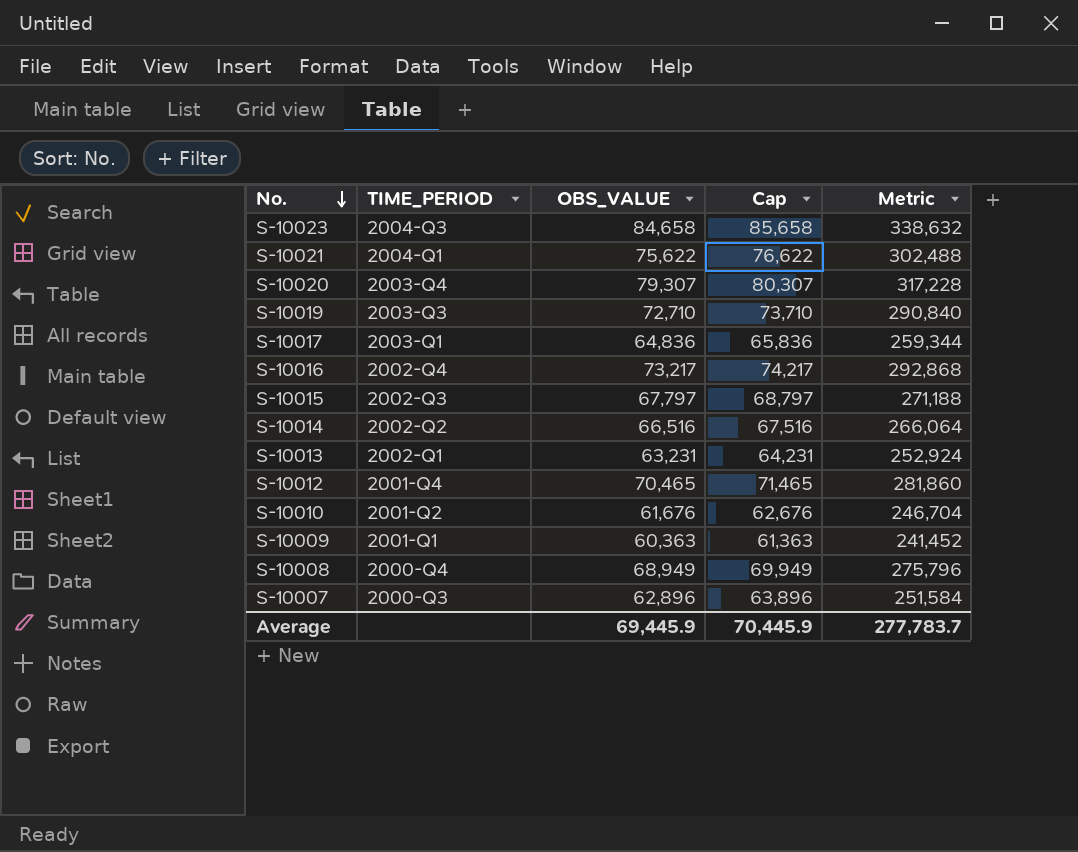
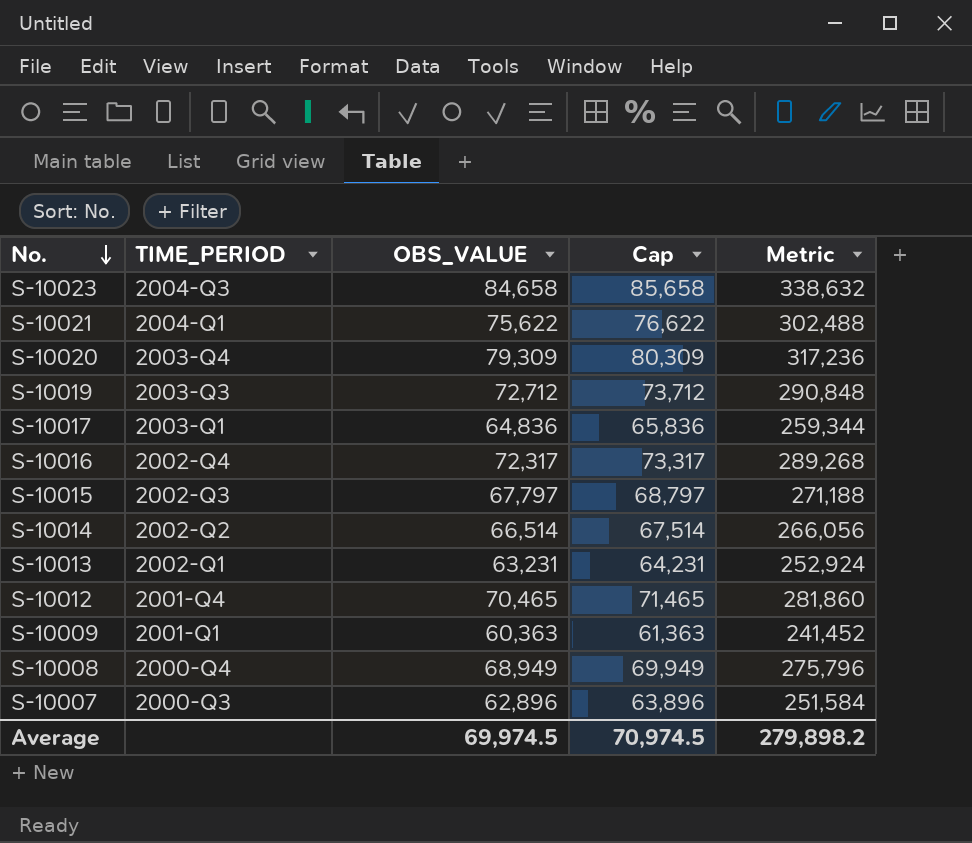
row S-10010: 2001-Q2 | 61,676 | 62,676 | 246,704 -> none
S-10020 | OBS_VALUE: 79,307 -> 79,309
S-10020 | Cap: 80,307 -> 80,309
S-10020 | Metric: 317,228 -> 317,236
S-10019 | OBS_VALUE: 72,710 -> 72,712
S-10019 | Cap: 73,710 -> 73,712
S-10019 | Metric: 290,840 -> 290,848
S-10016 | OBS_VALUE: 73,217 -> 72,317
S-10016 | Cap: 74,217 -> 73,317
S-10016 | Metric: 292,868 -> 289,268
S-10014 | OBS_VALUE: 66,516 -> 66,514
S-10014 | Cap: 67,516 -> 67,514
S-10014 | Metric: 266,064 -> 266,056
Average | OBS_VALUE: 69,445.9 -> 69,974.5
Average | Cap: 70,445.9 -> 70,974.5
Average | Metric: 277,783.7 -> 279,898.2

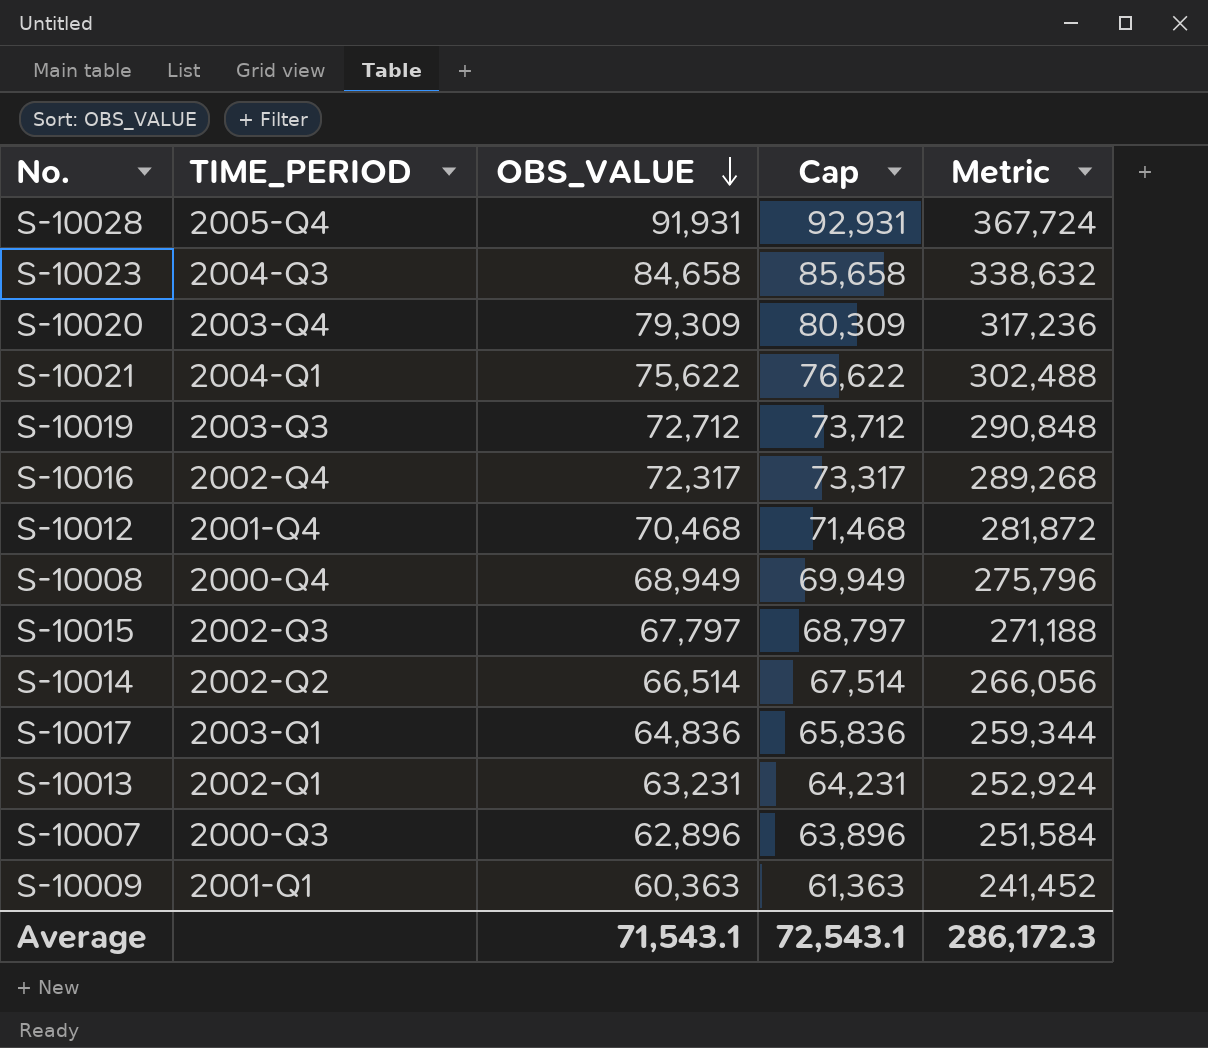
row order: No. descending -> OBS_VALUE descending
row S-10028: none -> 2005-Q4 | 91,931 | 92,931 | 367,724
S-10012 | OBS_VALUE: 70,465 -> 70,468
S-10012 | Cap: 71,465 -> 71,468
S-10012 | Metric: 281,860 -> 281,872
Average | OBS_VALUE: 69,974.5 -> 71,543.1
Average | Cap: 70,974.5 -> 72,543.1
Average | Metric: 279,898.2 -> 286,172.3

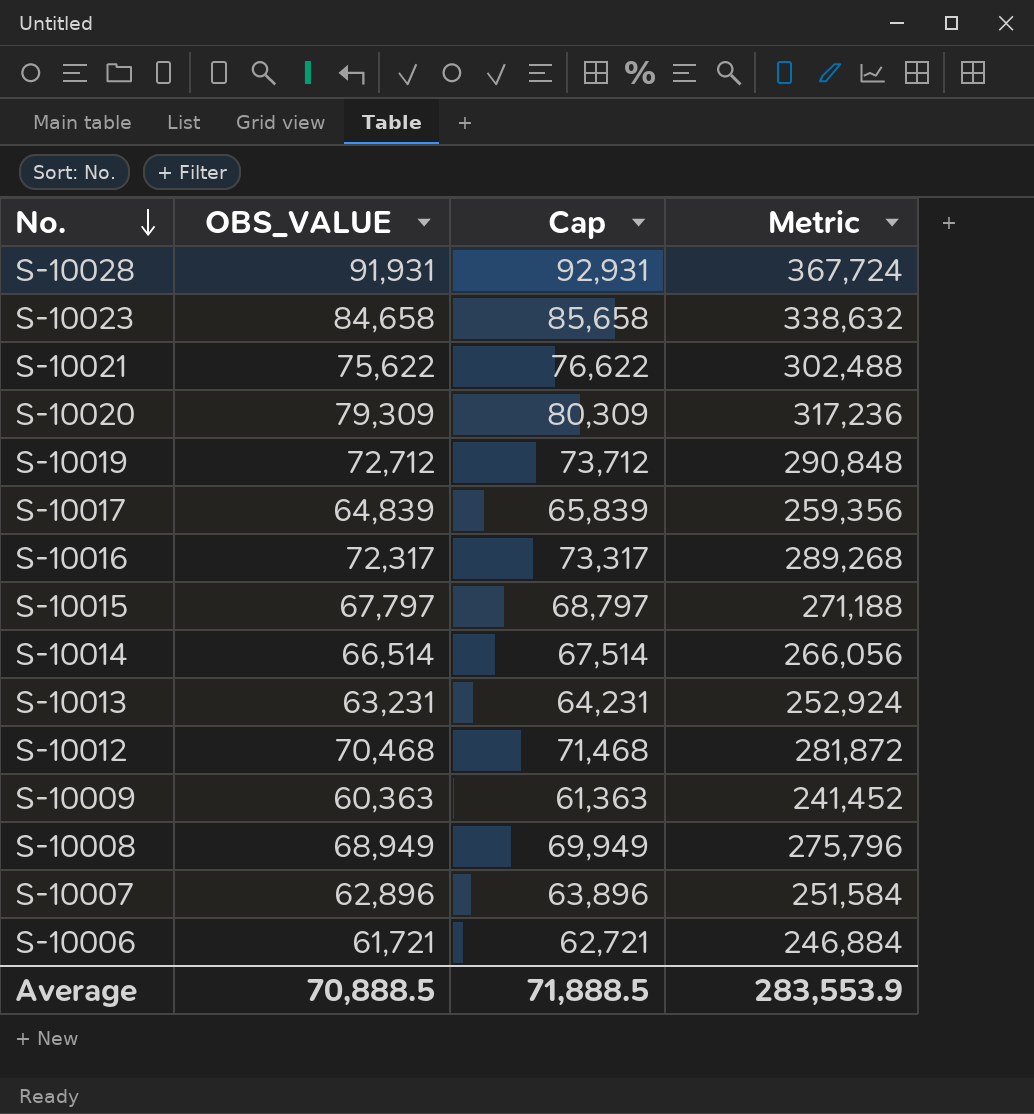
row order: OBS_VALUE descending -> No. descending
column TIME_PERIOD | position: 2 -> none
S-10017 | OBS_VALUE: 64,836 -> 64,839
S-10017 | Cap: 65,836 -> 65,839
S-10017 | Metric: 259,344 -> 259,356
row S-10006: none -> 61,721 | 62,721 | 246,884
Average | OBS_VALUE: 71,543.1 -> 70,888.5
Average | Cap: 72,543.1 -> 71,888.5
Average | Metric: 286,172.3 -> 283,553.9

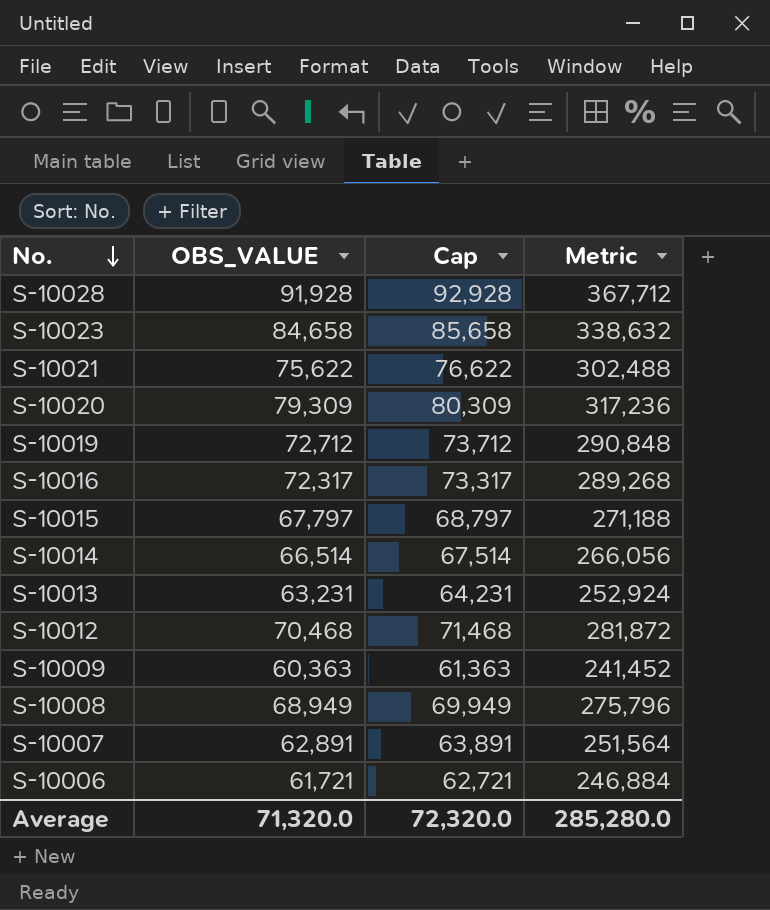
row S-10017: 64,839 | 65,839 | 259,356 -> none
S-10028 | OBS_VALUE: 91,931 -> 91,928
S-10028 | Cap: 92,931 -> 92,928
S-10028 | Metric: 367,724 -> 367,712
S-10007 | OBS_VALUE: 62,896 -> 62,891
S-10007 | Cap: 63,896 -> 63,891
S-10007 | Metric: 251,584 -> 251,564
Average | OBS_VALUE: 70,888.5 -> 71,320.0
Average | Cap: 71,888.5 -> 72,320.0
Average | Metric: 283,553.9 -> 285,280.0

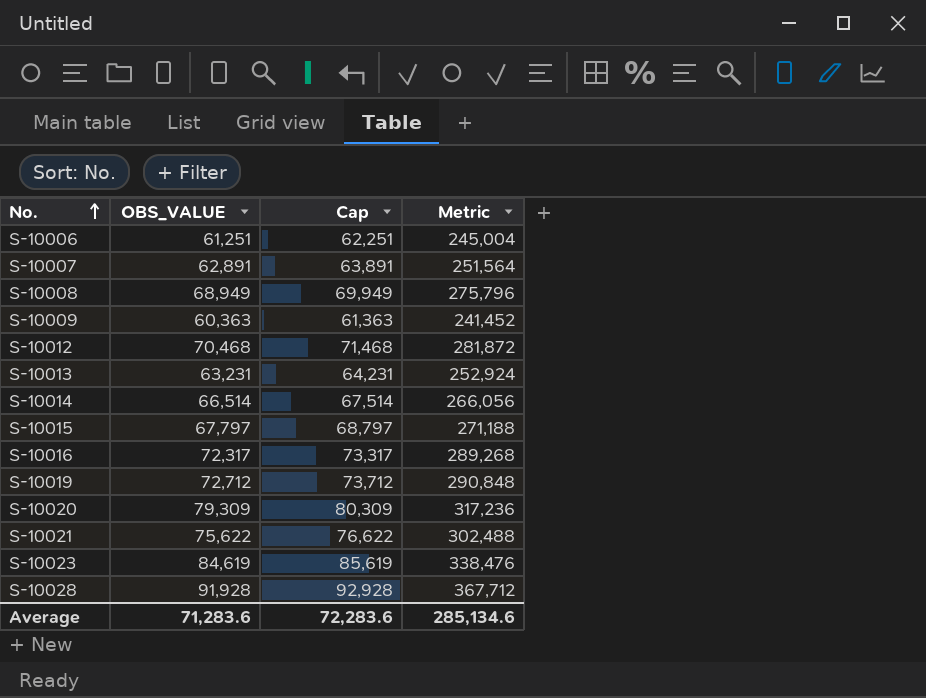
row order: No. descending -> No. ascending
S-10006 | OBS_VALUE: 61,721 -> 61,251
S-10006 | Cap: 62,721 -> 62,251
S-10006 | Metric: 246,884 -> 245,004
S-10023 | OBS_VALUE: 84,658 -> 84,619
S-10023 | Cap: 85,658 -> 85,619
S-10023 | Metric: 338,632 -> 338,476
Average | OBS_VALUE: 71,320.0 -> 71,283.6
Average | Cap: 72,320.0 -> 72,283.6
Average | Metric: 285,280.0 -> 285,134.6

